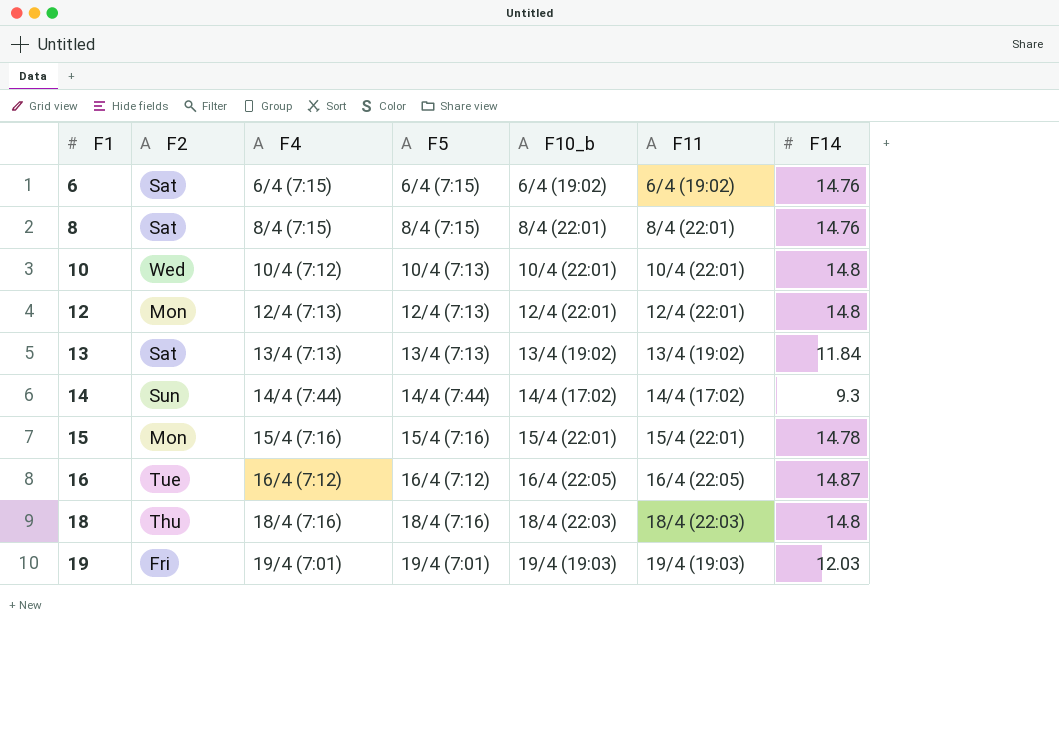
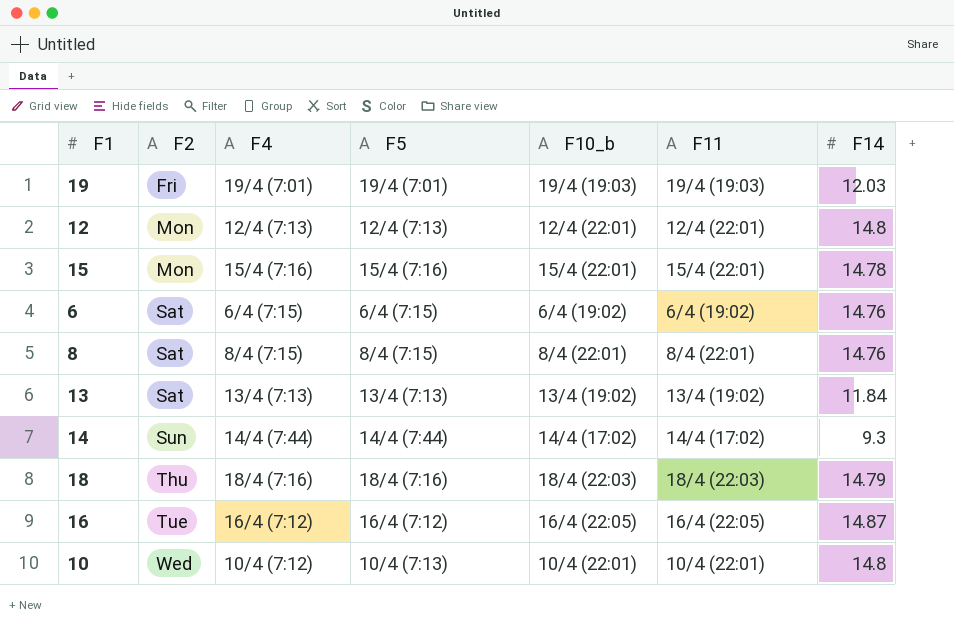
row order: F1 ascending -> F2 ascending
18 | F14: 14.8 -> 14.79

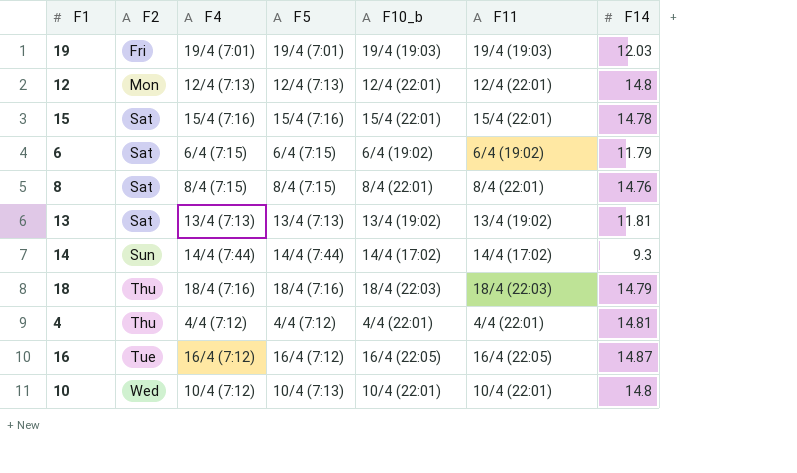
15 | F2: Mon -> Sat
6 | F14: 14.76 -> 11.79
13 | F14: 11.84 -> 11.81
row 4: none -> Thu | 4/4 (7:12) | 4/4 (7:12) | 4/4 (22:01) | 4/4 (22:01) | 14.81

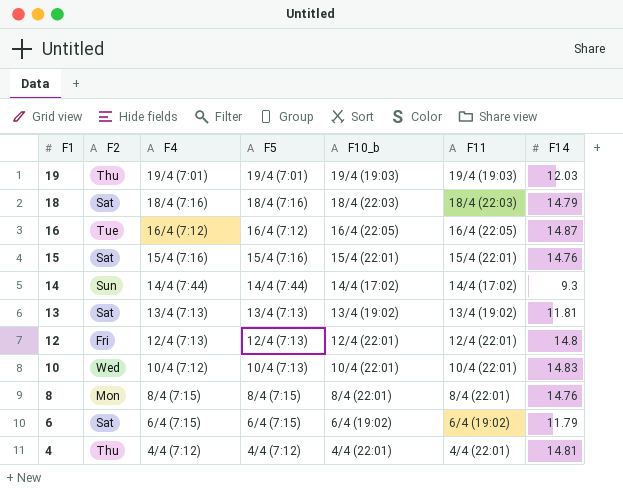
row order: F2 ascending -> F1 descending
19 | F2: Fri -> Thu
18 | F2: Thu -> Sat
15 | F14: 14.78 -> 14.76
12 | F2: Mon -> Fri
10 | F14: 14.8 -> 14.83
8 | F2: Sat -> Mon

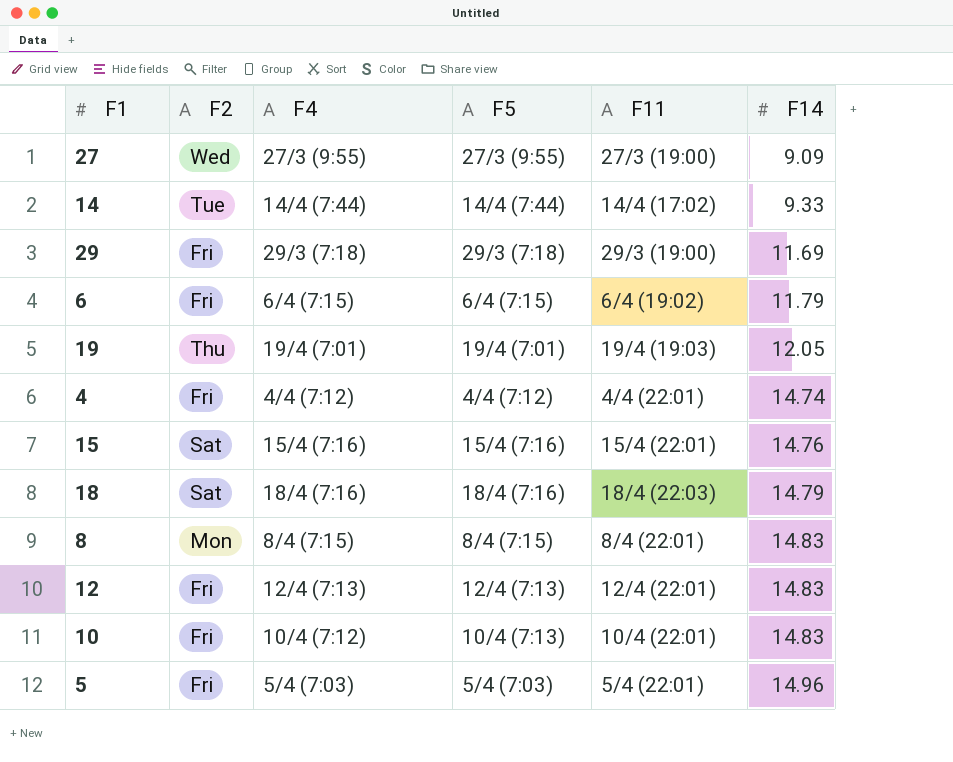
row order: F1 descending -> F14 ascending
column F10_b | position: 5 -> none
row 16: Tue | 16/4 (7:12) | 16/4 (7:12) | 16/4 (22:05) | 16/4 (22:05) | 14.87 -> none
row 13: Sat | 13/4 (7:13) | 13/4 (7:13) | 13/4 (19:02) | 13/4 (19:02) | 11.81 -> none
row 27: none -> Wed | 27/3 (9:55) | 27/3 (9:55) | 27/3 (19:00) | 9.09
14 | F2: Sun -> Tue
14 | F14: 9.3 -> 9.33
row 29: none -> Fri | 29/3 (7:18) | 29/3 (7:18) | 29/3 (19:00) | 11.69
6 | F2: Sat -> Fri
19 | F14: 12.03 -> 12.05
4 | F2: Thu -> Fri
4 | F14: 14.81 -> 14.74
8 | F14: 14.76 -> 14.83
12 | F14: 14.8 -> 14.83
10 | F2: Wed -> Fri
row 5: none -> Fri | 5/4 (7:03) | 5/4 (7:03) | 5/4 (22:01) | 14.96

